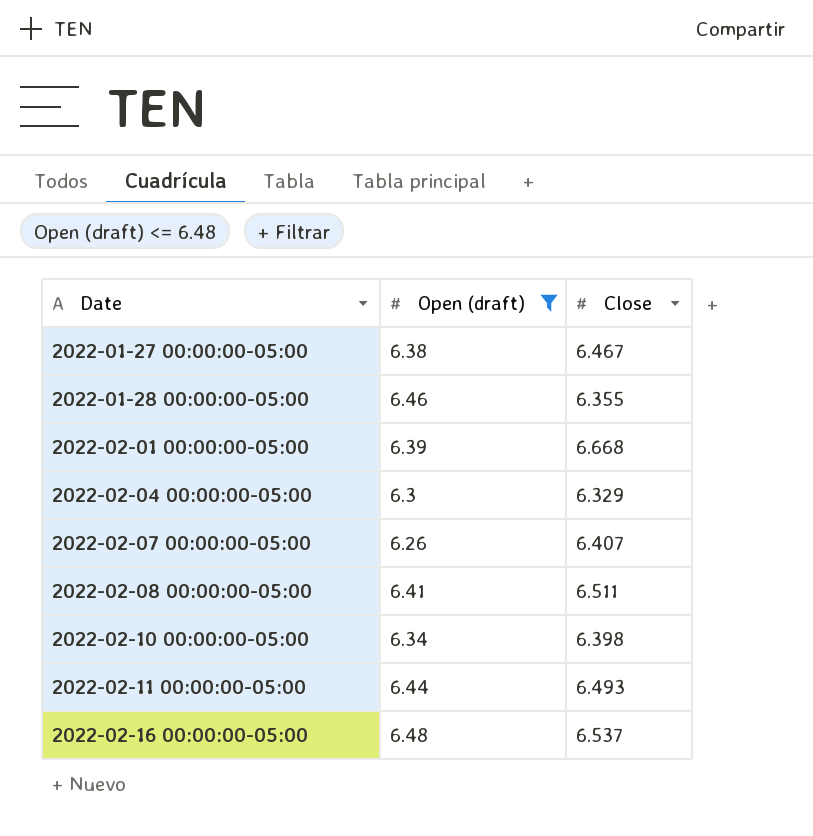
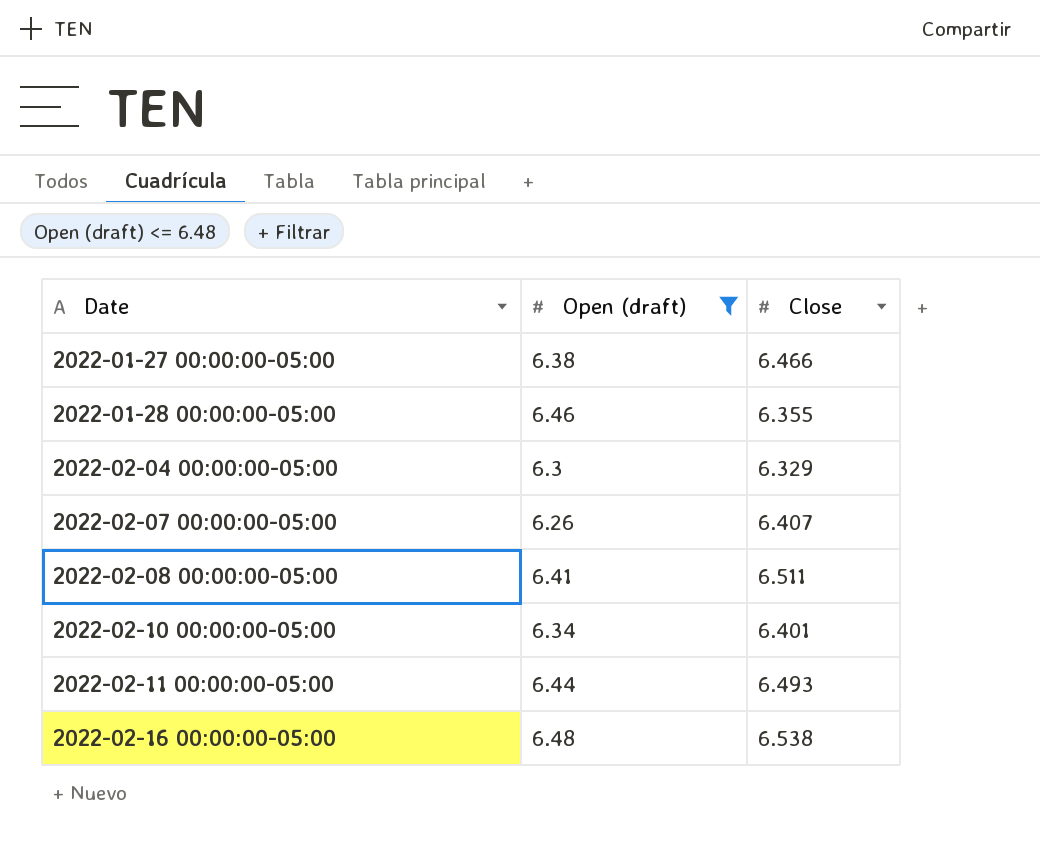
row 2022-02-01 00:00:00-05:00: 6.39 | 6.668 -> none
2022-01-27 00:00:00-05:00 | Close: 6.467 -> 6.466
2022-02-10 00:00:00-05:00 | Close: 6.398 -> 6.401
2022-02-16 00:00:00-05:00 | Close: 6.537 -> 6.538

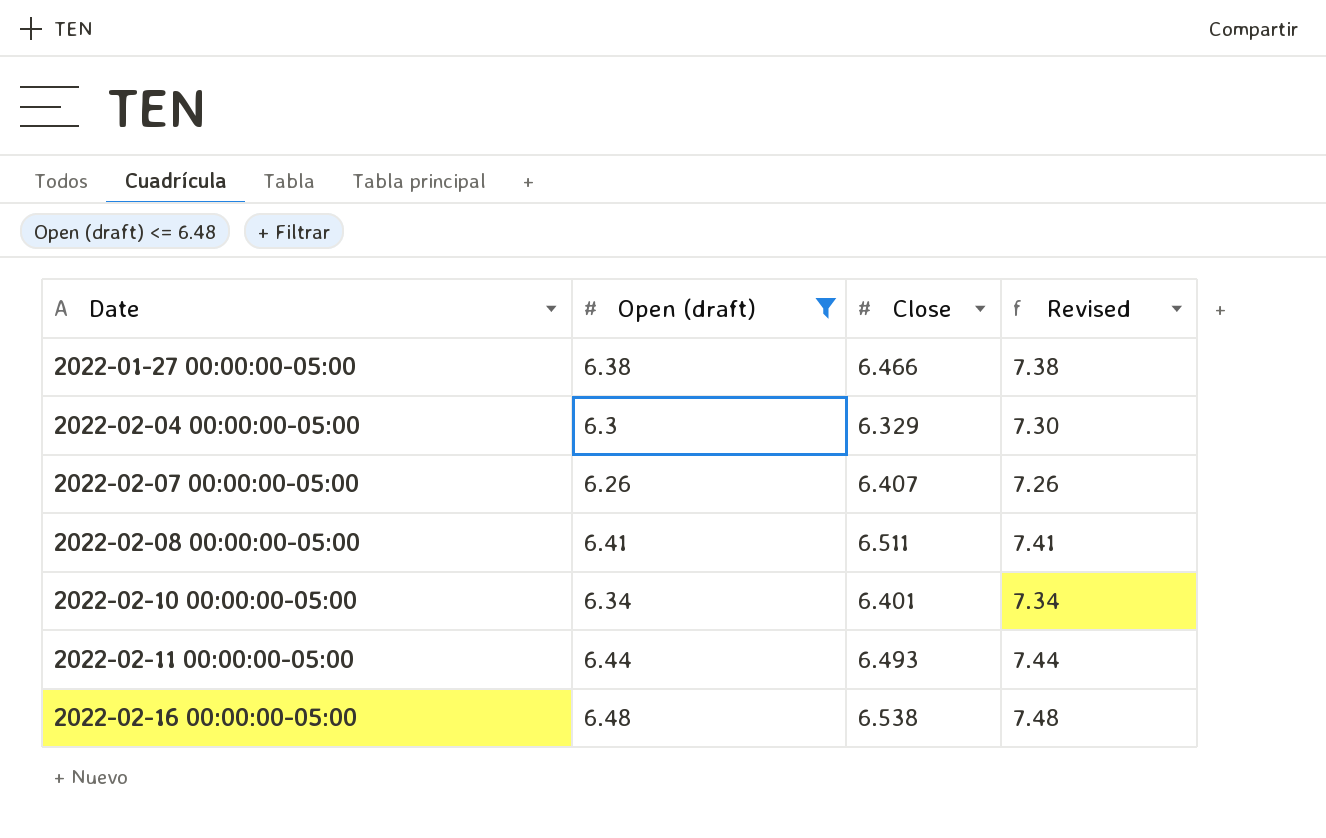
column Revised | formula: none -> [Open (draft)] + 1
row 2022-01-28 00:00:00-05:00: 6.46 | 6.355 -> none

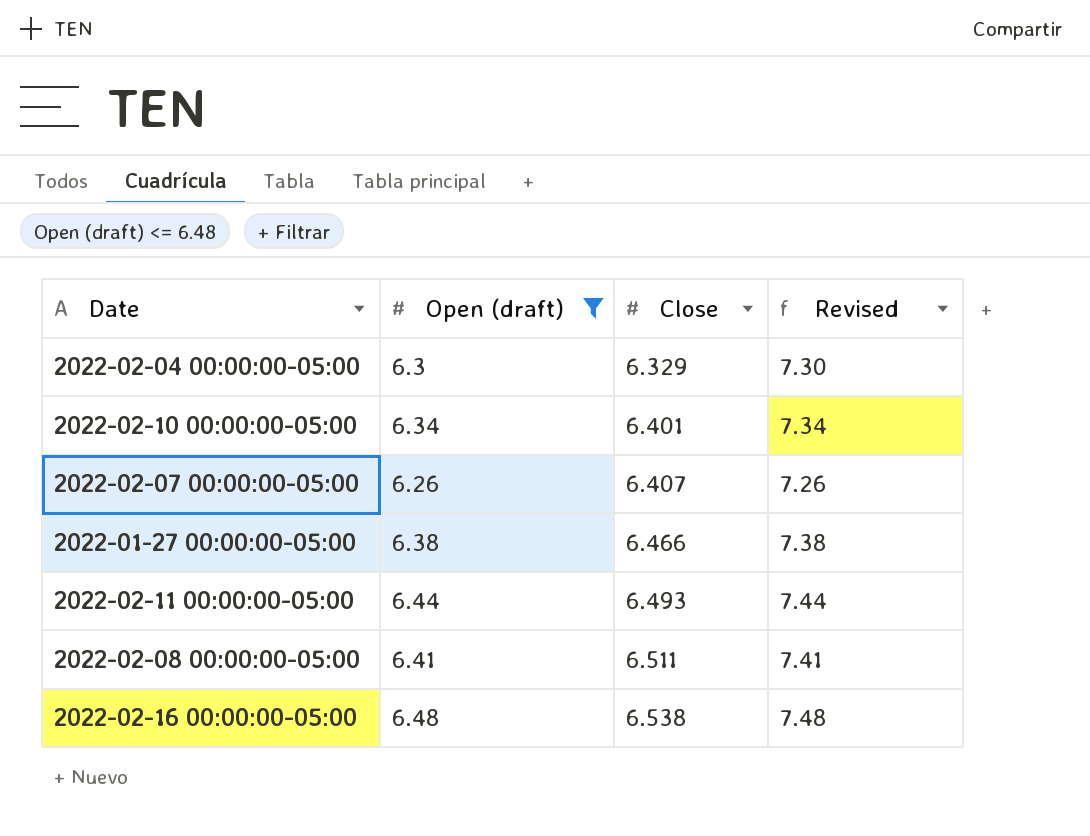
row order: Date ascending -> Close ascending

